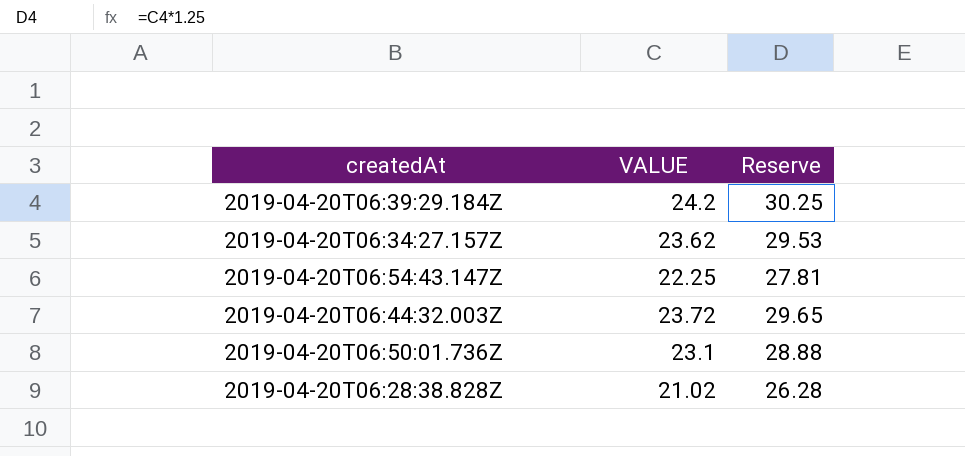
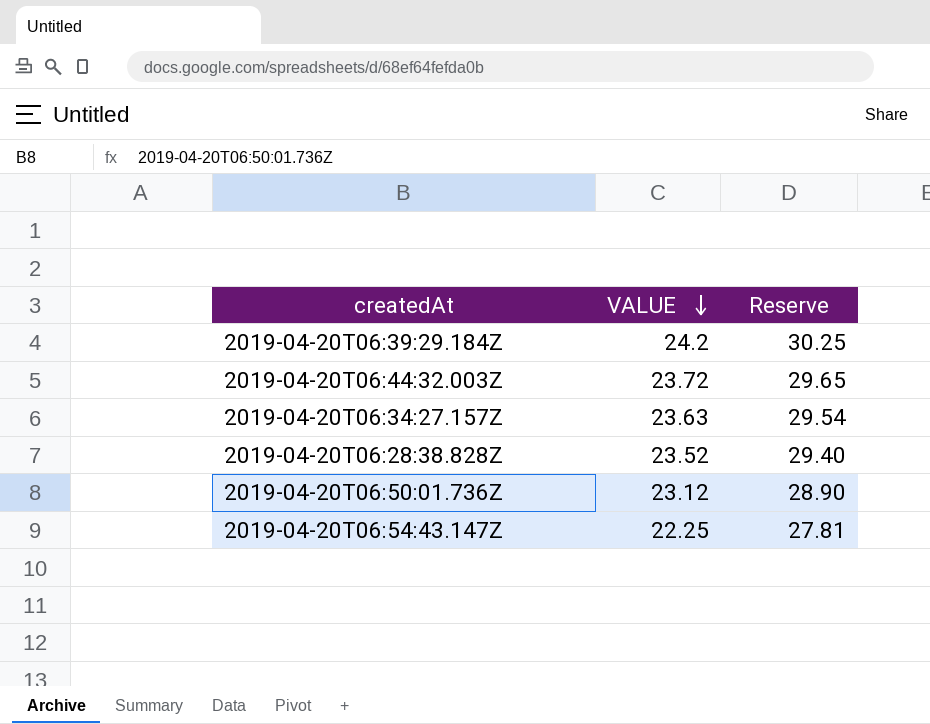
row order: none -> VALUE descending
2019-04-20T06:34:27.157Z | VALUE: 23.62 -> 23.63
2019-04-20T06:34:27.157Z | Reserve: 29.53 -> 29.54
2019-04-20T06:28:38.828Z | VALUE: 21.02 -> 23.52
2019-04-20T06:28:38.828Z | Reserve: 26.28 -> 29.40
2019-04-20T06:50:01.736Z | VALUE: 23.1 -> 23.12
2019-04-20T06:50:01.736Z | Reserve: 28.88 -> 28.90

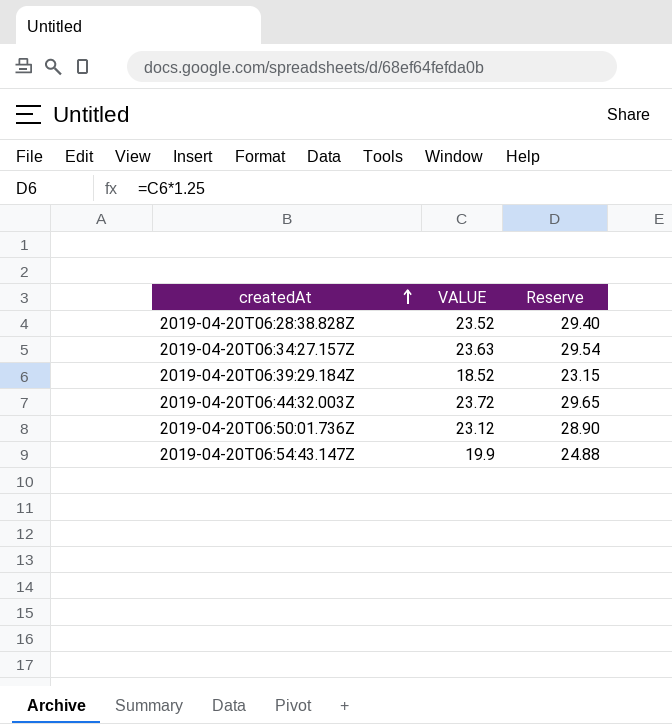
row order: VALUE descending -> createdAt ascending
2019-04-20T06:39:29.184Z | VALUE: 24.2 -> 18.52
2019-04-20T06:39:29.184Z | Reserve: 30.25 -> 23.15
2019-04-20T06:54:43.147Z | VALUE: 22.25 -> 19.9
2019-04-20T06:54:43.147Z | Reserve: 27.81 -> 24.88

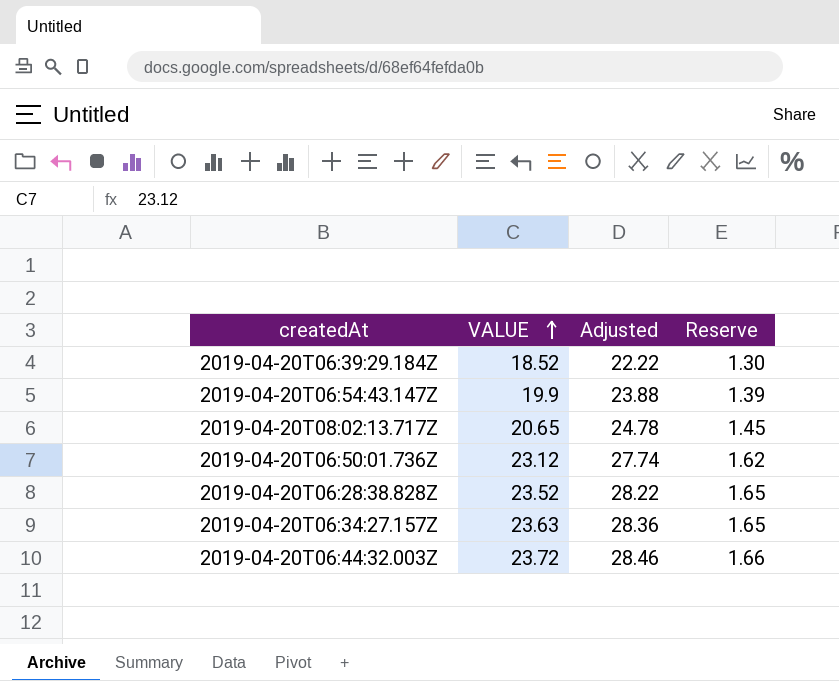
row order: createdAt ascending -> VALUE ascending
column Adjusted | formula: none -> [VALUE] * 1.2
column Reserve | formula: [VALUE] * 1.25 -> [VALUE] * 0.07
row 2019-04-20T08:02:13.717Z: none -> 20.65 | 24.78 | 1.45

